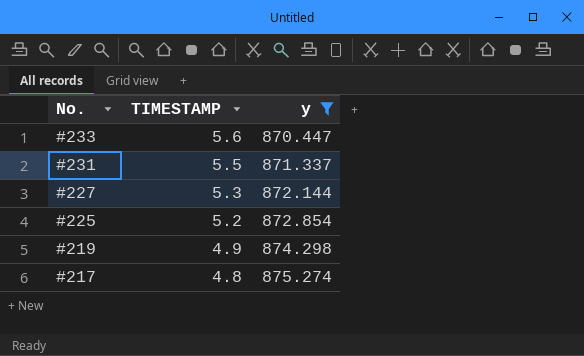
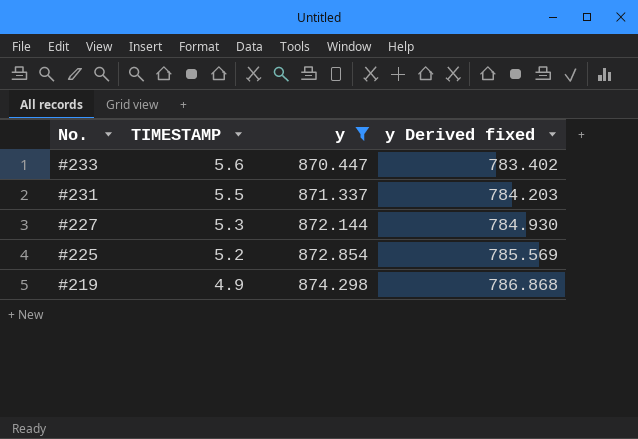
column y Derived fixed | formula: none -> [y] * 0.9
row #217: 4.8 | 875.274 -> none

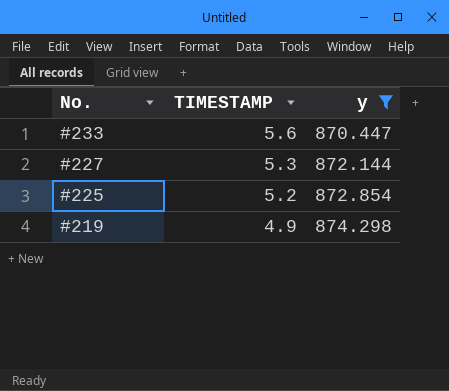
column y Derived fixed | formula: [y] * 0.9 -> none
row #231: 5.5 | 871.337 | 784.203 -> none

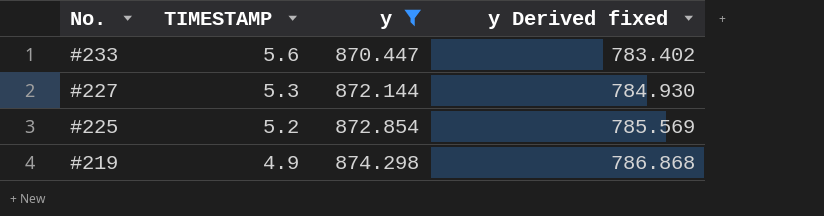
column y Derived fixed | formula: none -> [y] * 0.9

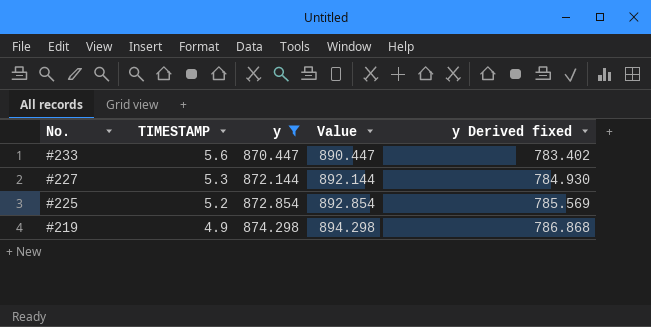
column Value | formula: none -> [y] + 20

